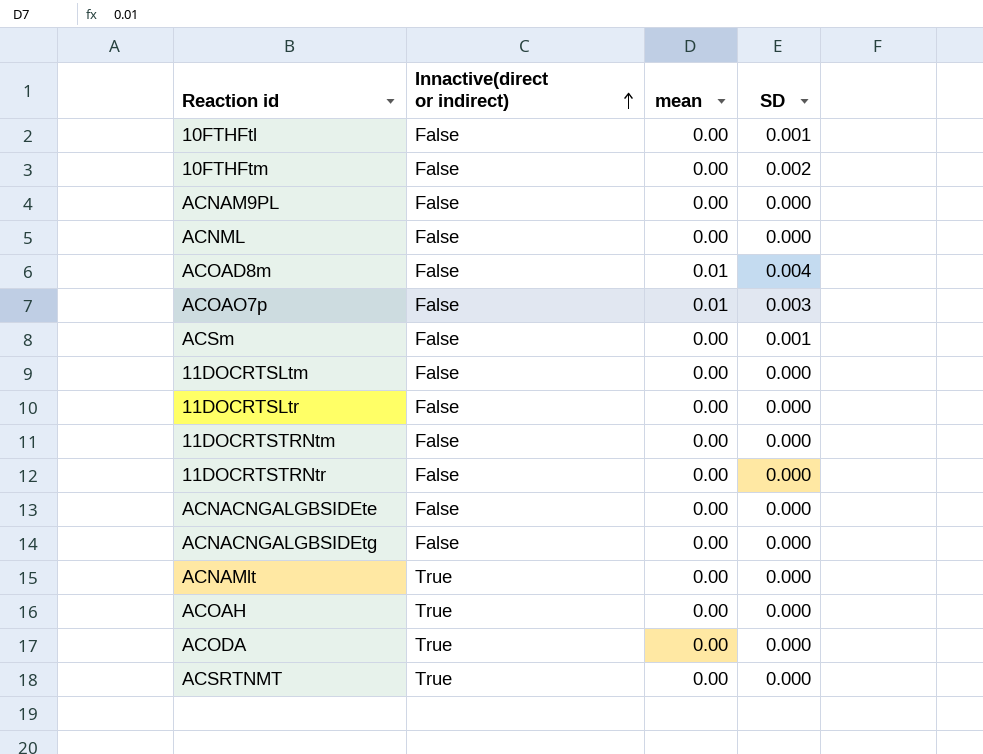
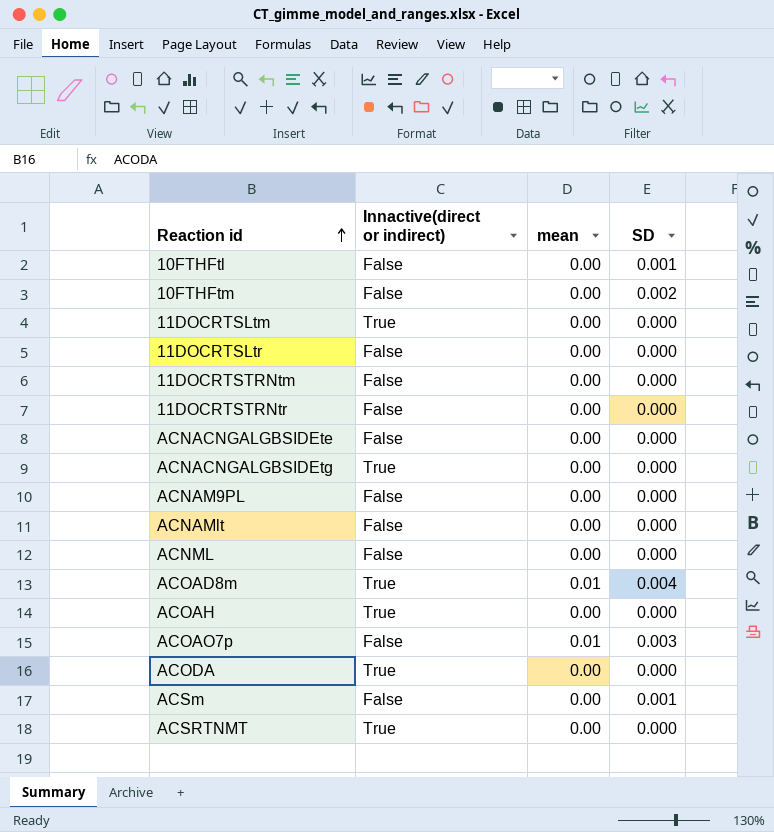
row order: Innactive(direct or indirect) ascending -> Reaction id ascending
11DOCRTSLtm | Innactive(direct or indirect): False -> True
ACNACNGALGBSIDEtg | Innactive(direct or indirect): False -> True
ACNAMlt | Innactive(direct or indirect): True -> False
ACOAD8m | Innactive(direct or indirect): False -> True

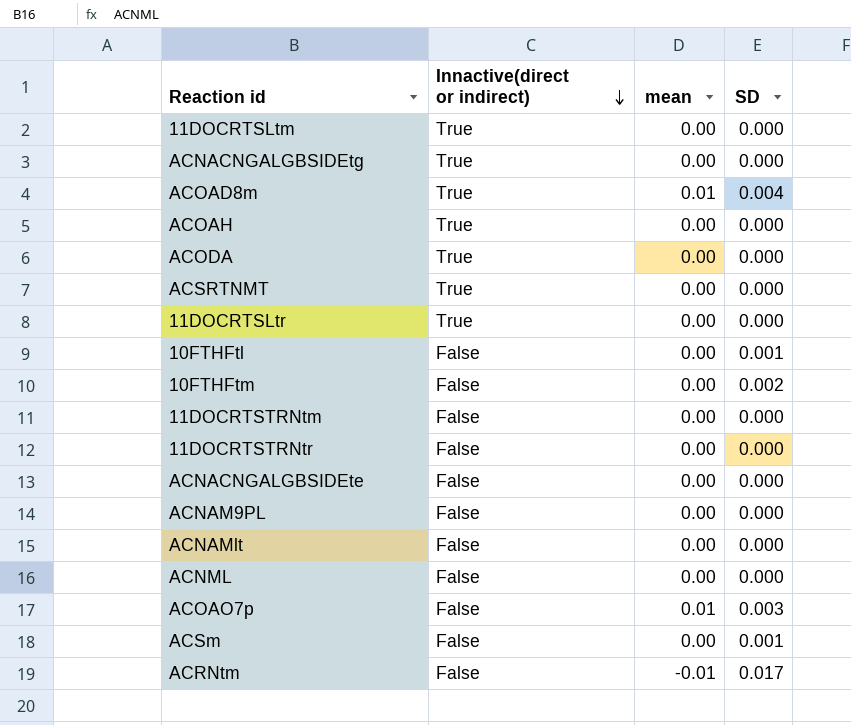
row order: Reaction id ascending -> Innactive(direct or indirect) descending
11DOCRTSLtr | Innactive(direct or indirect): False -> True
row ACRNtm: none -> False | -0.01 | 0.017

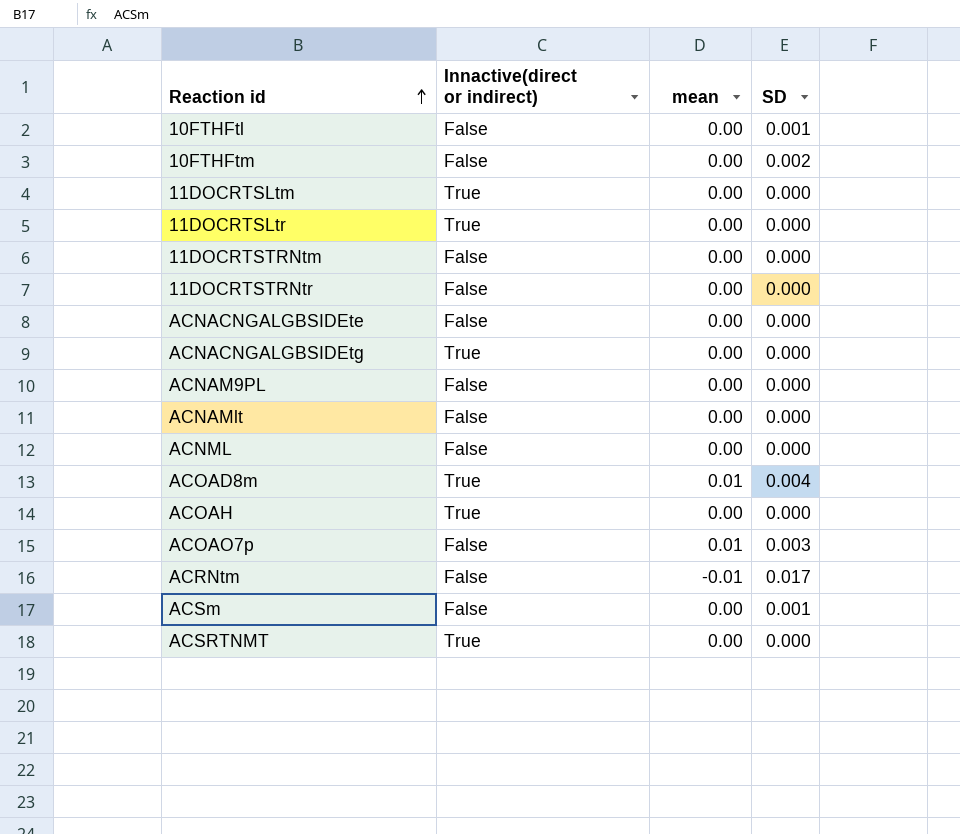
row order: Innactive(direct or indirect) descending -> Reaction id ascending
row ACODA: True | 0.00 | 0.000 -> none

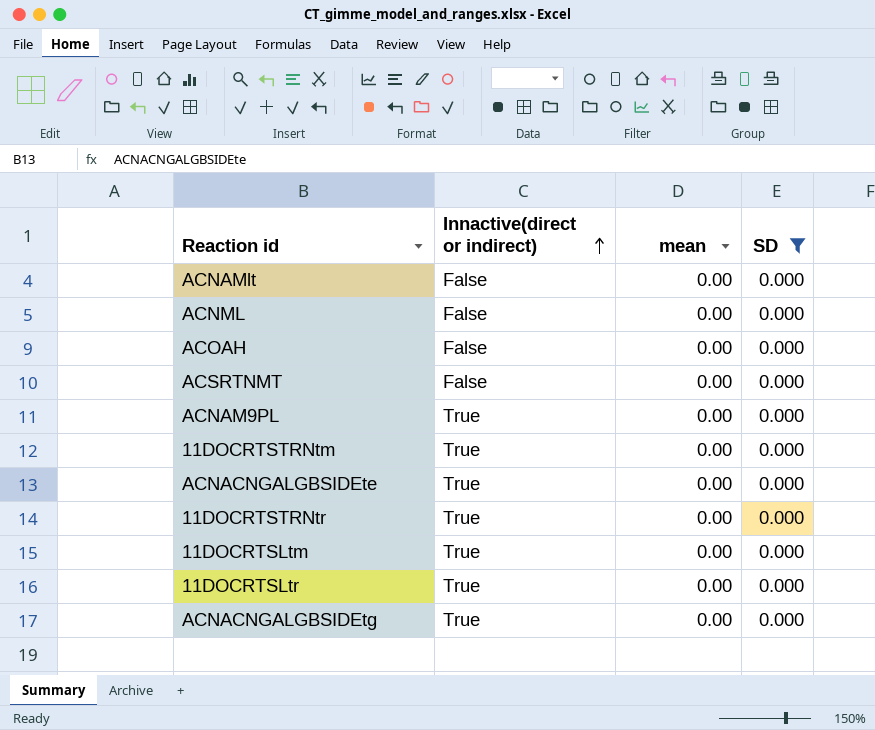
filter: none -> SD = 0.000
row order: Reaction id ascending -> Innactive(direct or indirect) ascending
ACOAH | Innactive(direct or indirect): True -> False
ACSRTNMT | Innactive(direct or indirect): True -> False
ACNAM9PL | Innactive(direct or indirect): False -> True
11DOCRTSTRNtm | Innactive(direct or indirect): False -> True
ACNACNGALGBSIDEte | Innactive(direct or indirect): False -> True
11DOCRTSTRNtr | Innactive(direct or indirect): False -> True

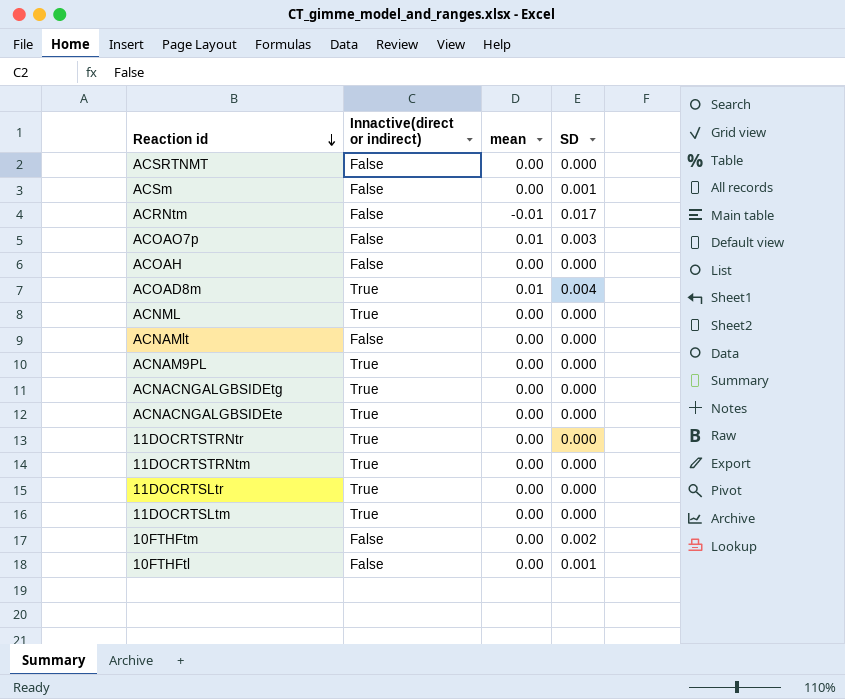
filter: SD = 0.000 -> none
row order: Innactive(direct or indirect) ascending -> Reaction id descending
ACNML | Innactive(direct or indirect): False -> True

